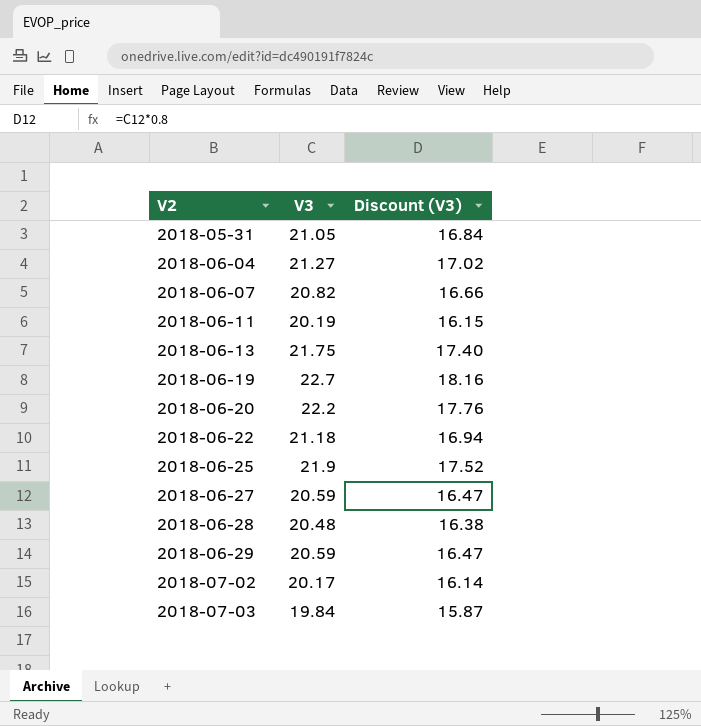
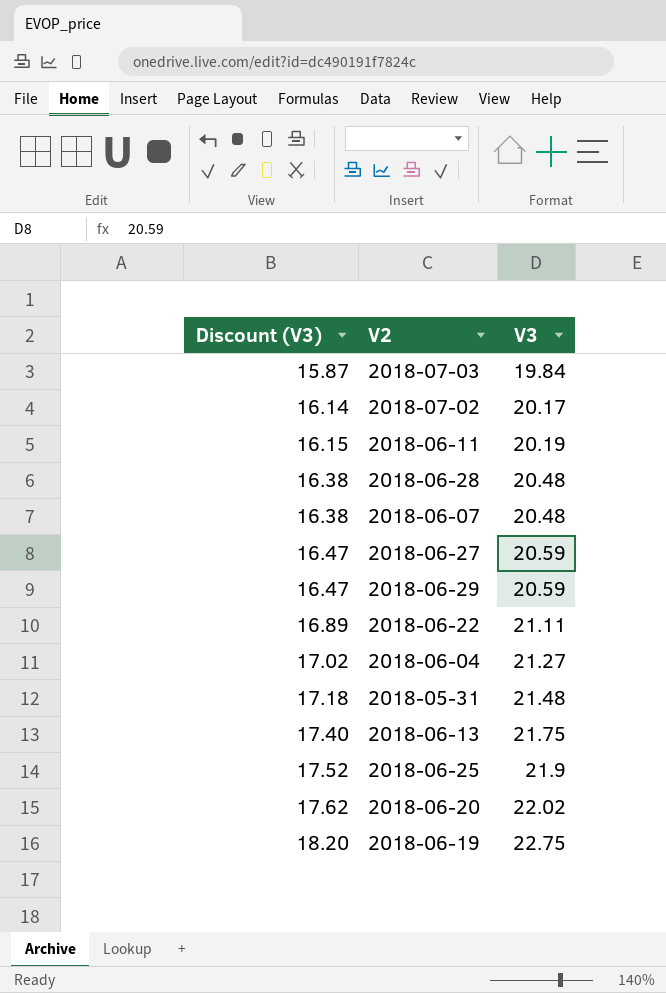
row order: V2 ascending -> Discount (V3) ascending
column Discount (V3) | position: 3 -> 1
2018-06-07 | Discount (V3): 16.66 -> 16.38
2018-06-07 | V3: 20.82 -> 20.48
2018-06-22 | Discount (V3): 16.94 -> 16.89
2018-06-22 | V3: 21.18 -> 21.11
2018-05-31 | Discount (V3): 16.84 -> 17.18
2018-05-31 | V3: 21.05 -> 21.48
2018-06-20 | Discount (V3): 17.76 -> 17.62
2018-06-20 | V3: 22.2 -> 22.02
2018-06-19 | Discount (V3): 18.16 -> 18.20
2018-06-19 | V3: 22.7 -> 22.75

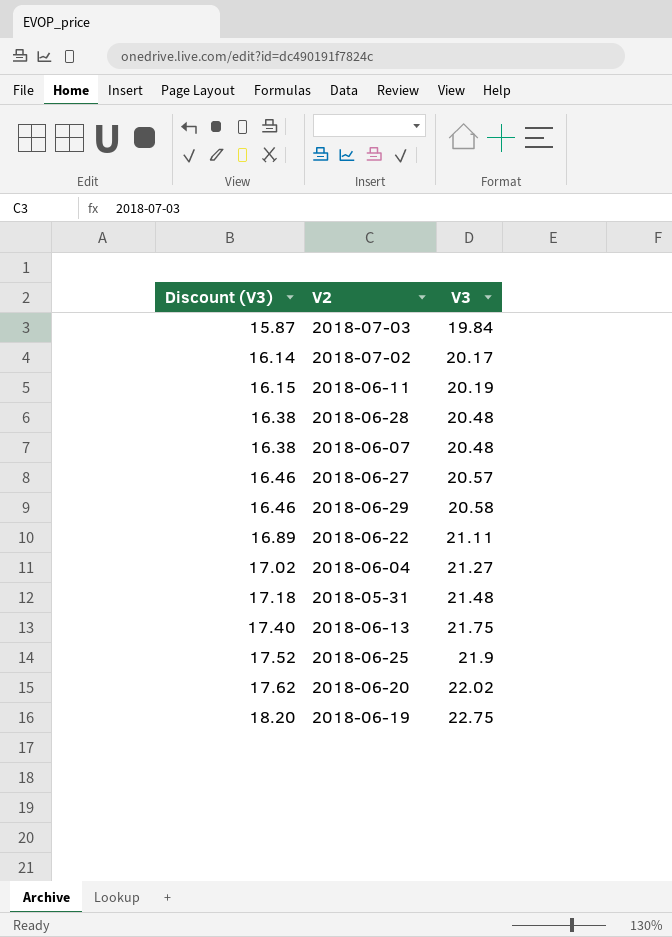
2018-06-27 | Discount (V3): 16.47 -> 16.46
2018-06-27 | V3: 20.59 -> 20.57
2018-06-29 | Discount (V3): 16.47 -> 16.46
2018-06-29 | V3: 20.59 -> 20.58

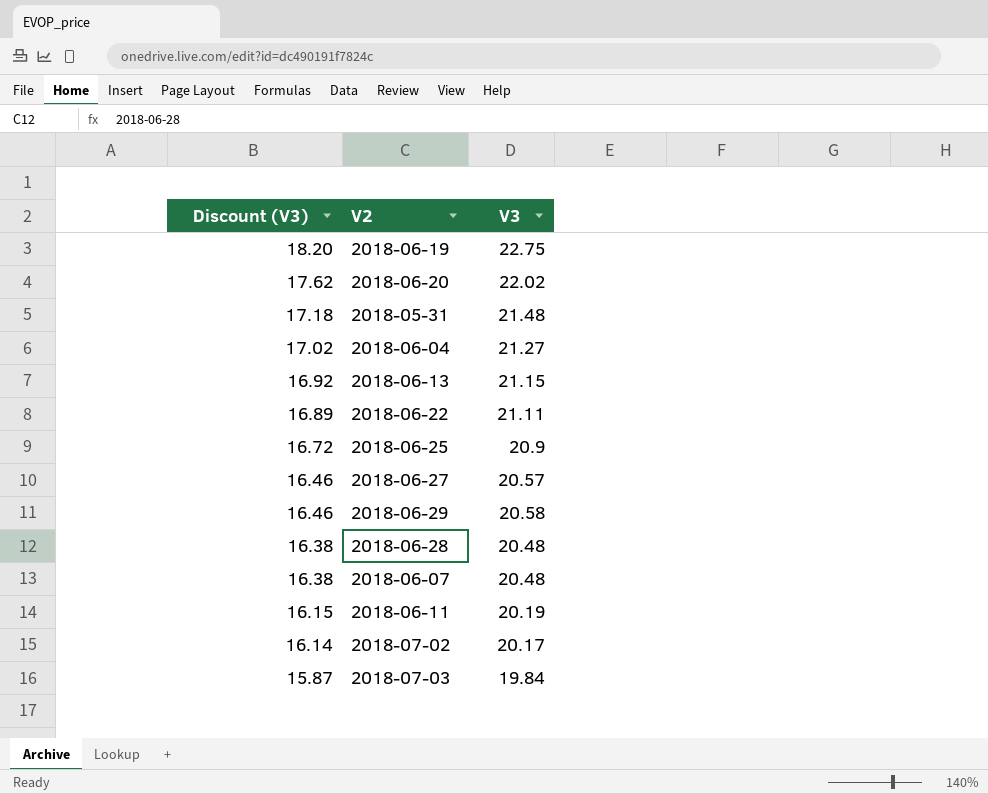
row order: Discount (V3) ascending -> Discount (V3) descending
2018-06-13 | Discount (V3): 17.40 -> 16.92
2018-06-13 | V3: 21.75 -> 21.15
2018-06-25 | Discount (V3): 17.52 -> 16.72
2018-06-25 | V3: 21.9 -> 20.9

